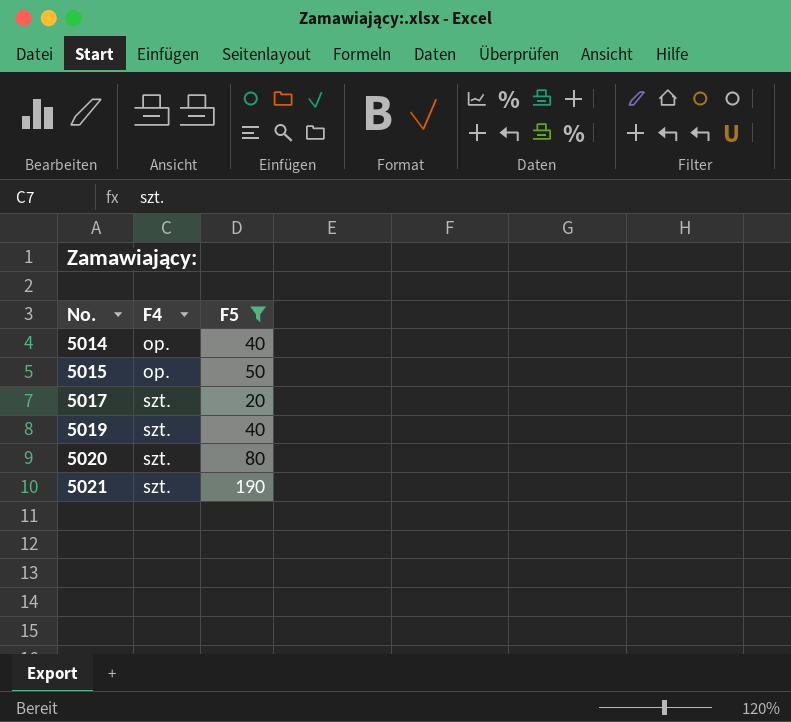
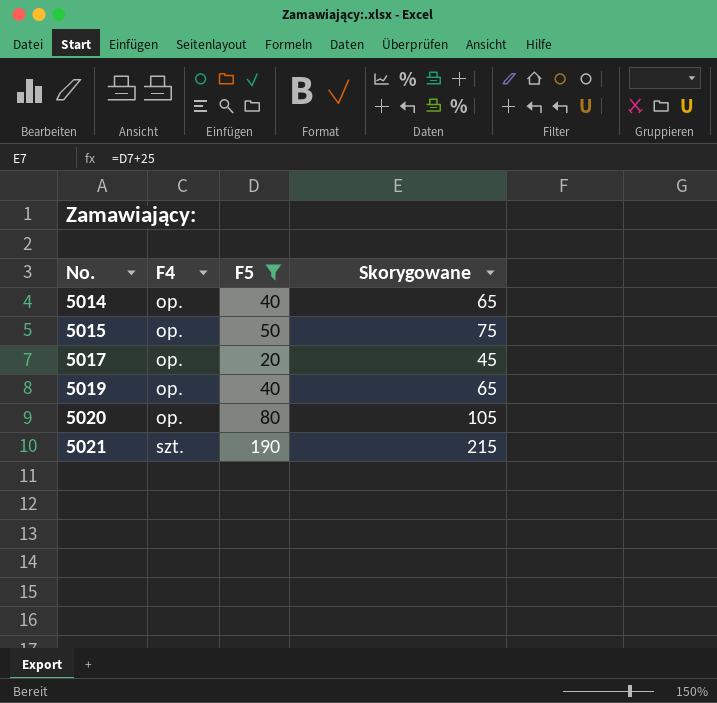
column Skorygowane | formula: none -> [F5] + 25
5017 | F4: szt. -> op.
5019 | F4: szt. -> op.
5020 | F4: szt. -> op.

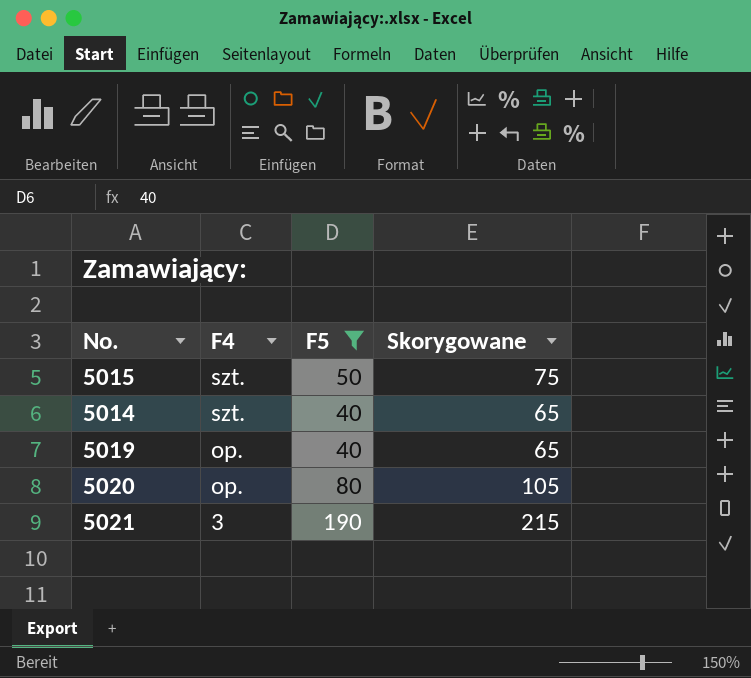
row order: No. ascending -> F4 descending
row 5017: op. | 20 | 45 -> none
5015 | F4: op. -> szt.
5014 | F4: op. -> szt.
5021 | F4: szt. -> 3

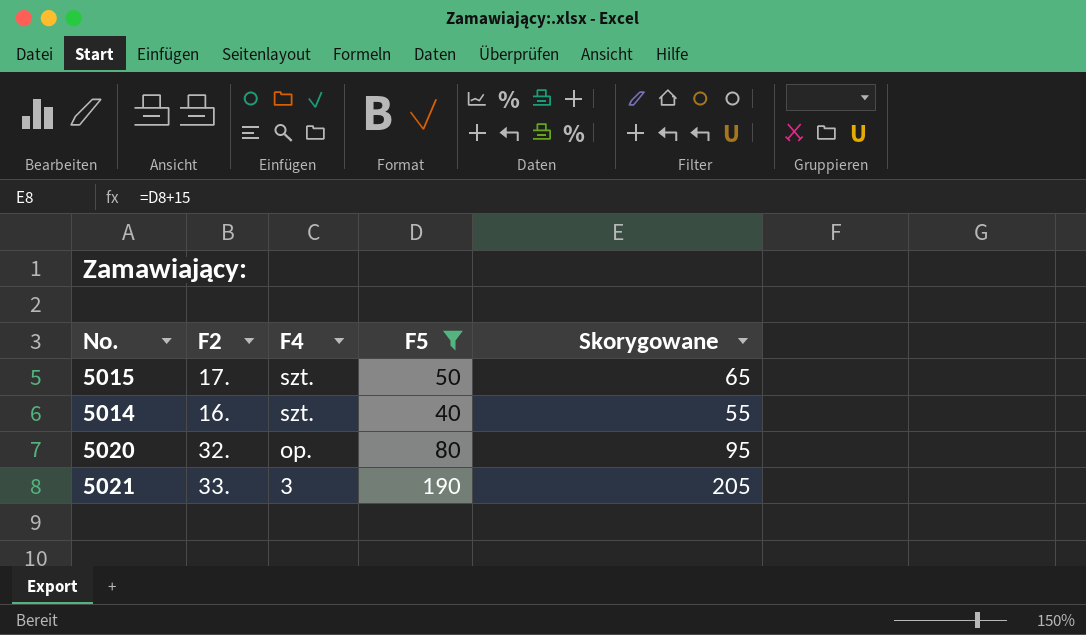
column F2 | position: none -> 2
column Skorygowane | formula: [F5] + 25 -> [F5] + 15
row 5019: op. | 40 | 65 -> none

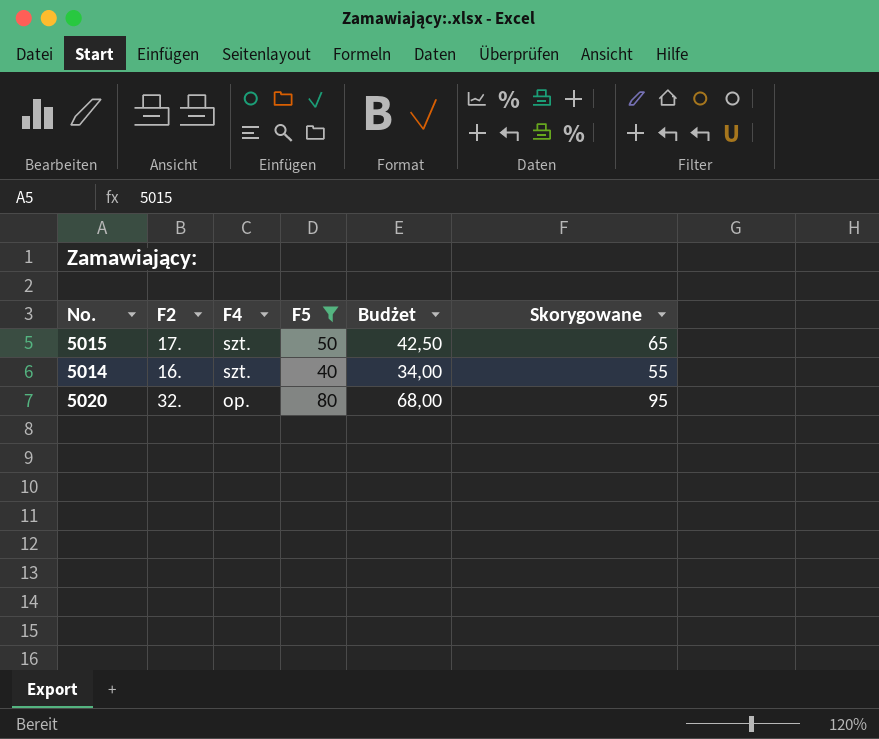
column Budżet | formula: none -> [F5] * 0,85
row 5021: 33. | 3 | 190 | 205 -> none

